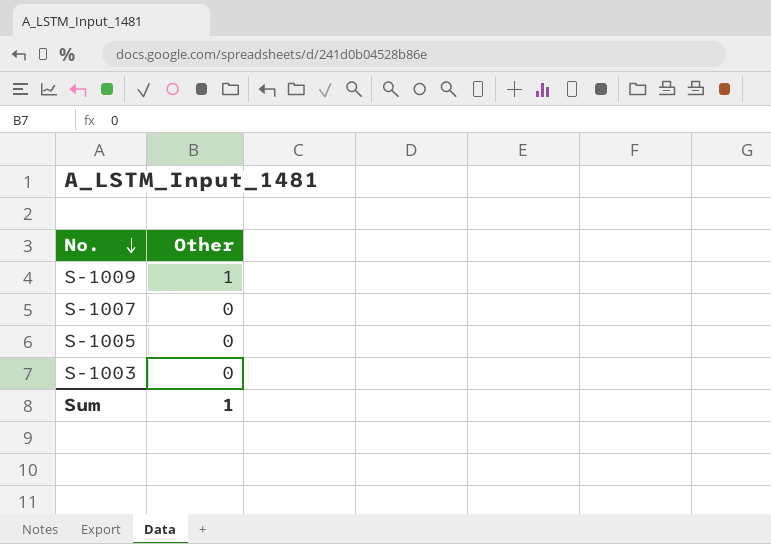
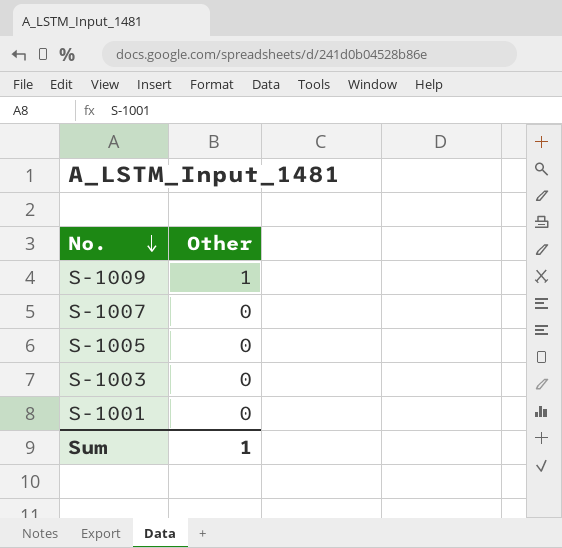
row S-1001: none -> 0

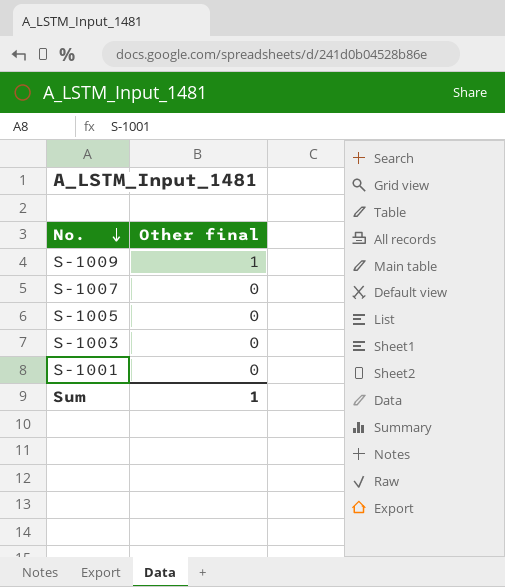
column name: Other -> Other final

